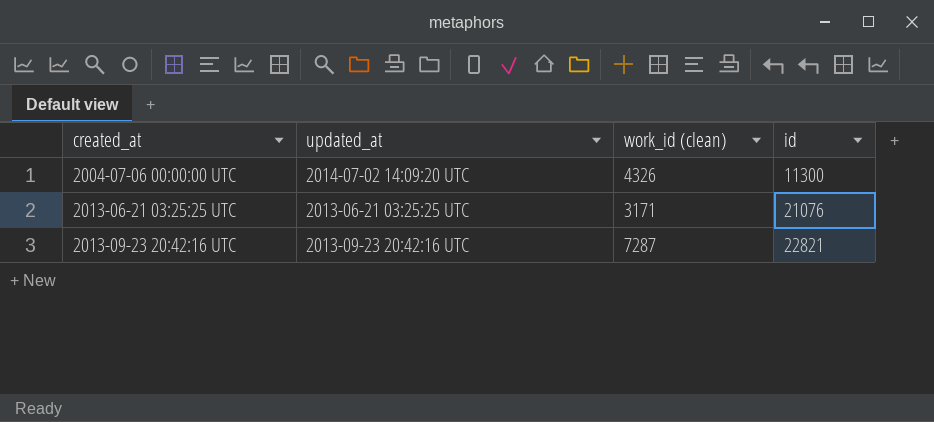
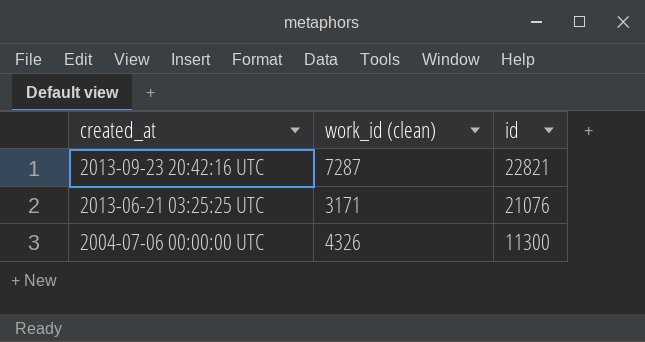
row order: created_at ascending -> created_at descending
column updated_at | position: 2 -> none

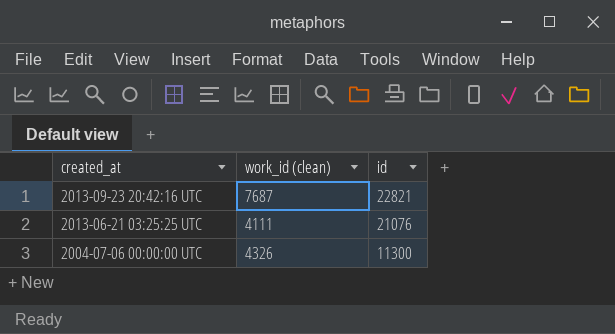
2013-09-23 20:42:16 UTC | work_id (clean): 7287 -> 7687
2013-06-21 03:25:25 UTC | work_id (clean): 3171 -> 4111

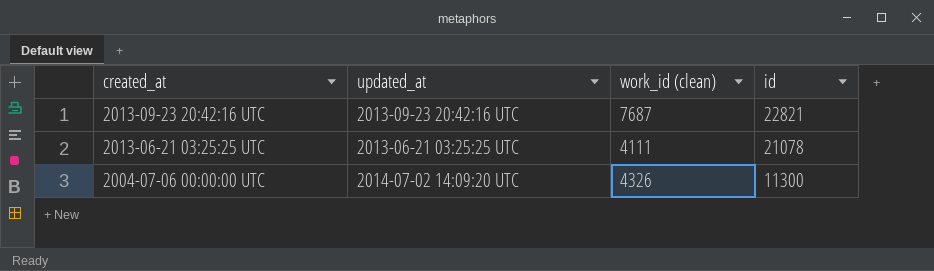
column updated_at | position: none -> 2
2013-06-21 03:25:25 UTC | id: 21076 -> 21078

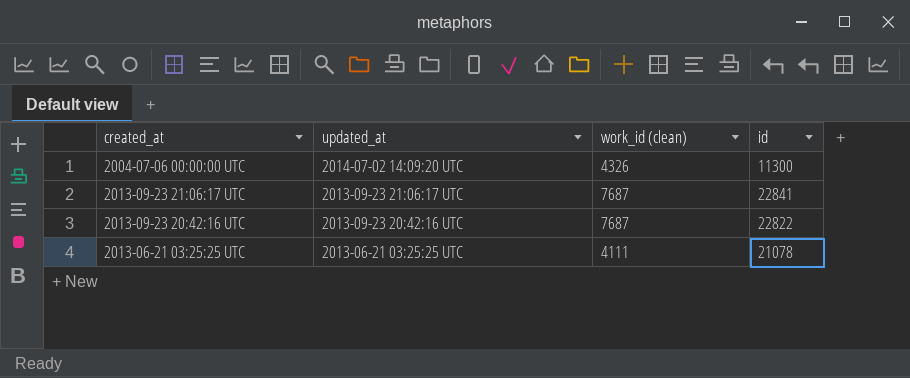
row order: created_at descending -> updated_at descending
row 2013-09-23 21:06:17 UTC: none -> 2013-09-23 21:06:17 UTC | 7687 | 22841
2013-09-23 20:42:16 UTC | id: 22821 -> 22822

